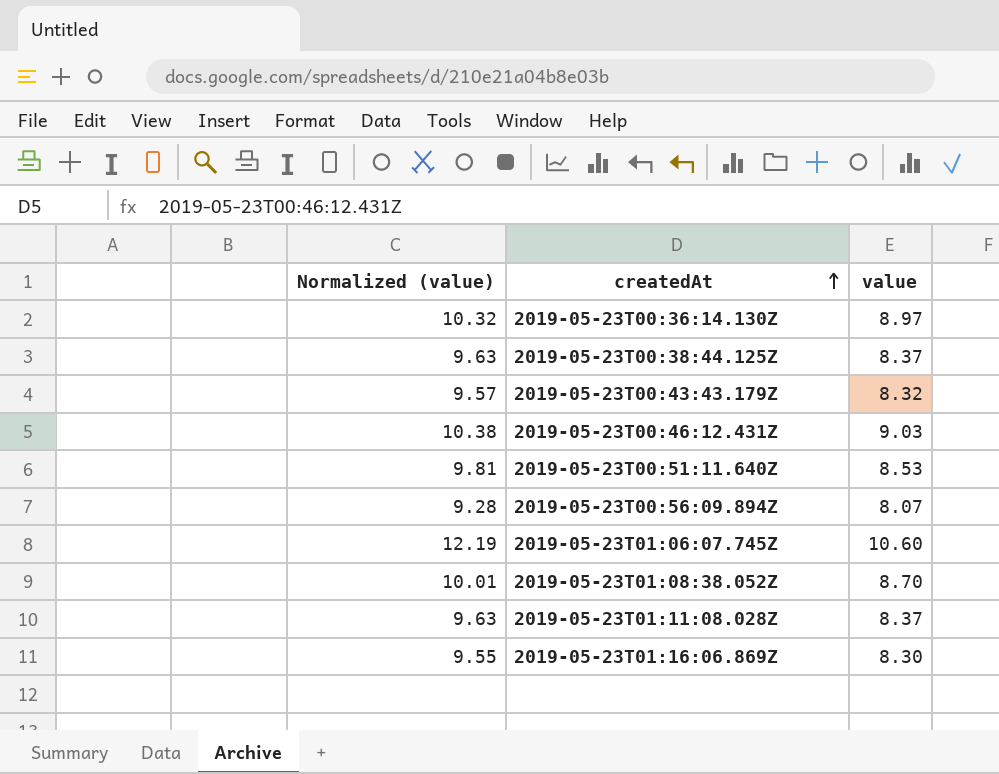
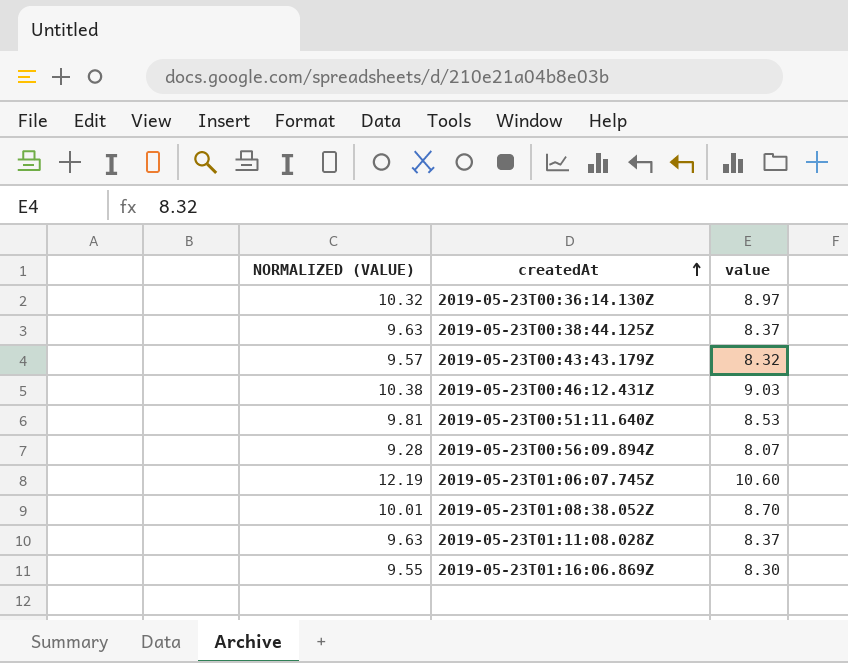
column name: Normalized (value) -> NORMALIZED (VALUE)

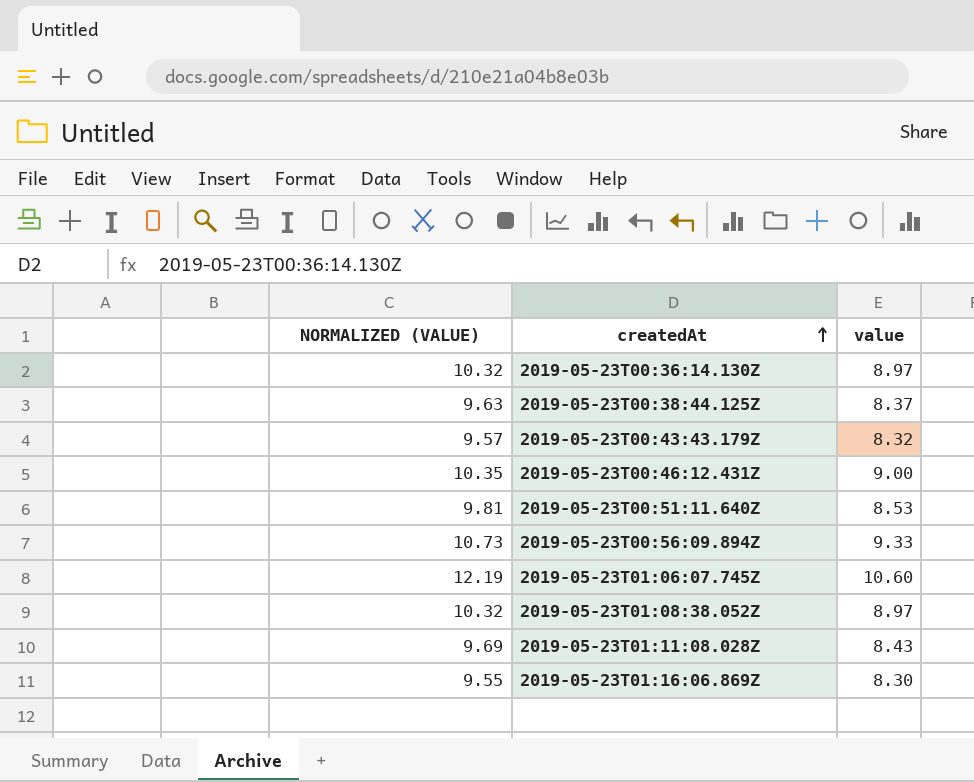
2019-05-23T00:46:12.431Z | NORMALIZED (VALUE): 10.38 -> 10.35
2019-05-23T00:46:12.431Z | value: 9.03 -> 9.00
2019-05-23T00:56:09.894Z | NORMALIZED (VALUE): 9.28 -> 10.73
2019-05-23T00:56:09.894Z | value: 8.07 -> 9.33
2019-05-23T01:08:38.052Z | NORMALIZED (VALUE): 10.01 -> 10.32
2019-05-23T01:08:38.052Z | value: 8.70 -> 8.97
2019-05-23T01:11:08.028Z | NORMALIZED (VALUE): 9.63 -> 9.69
2019-05-23T01:11:08.028Z | value: 8.37 -> 8.43

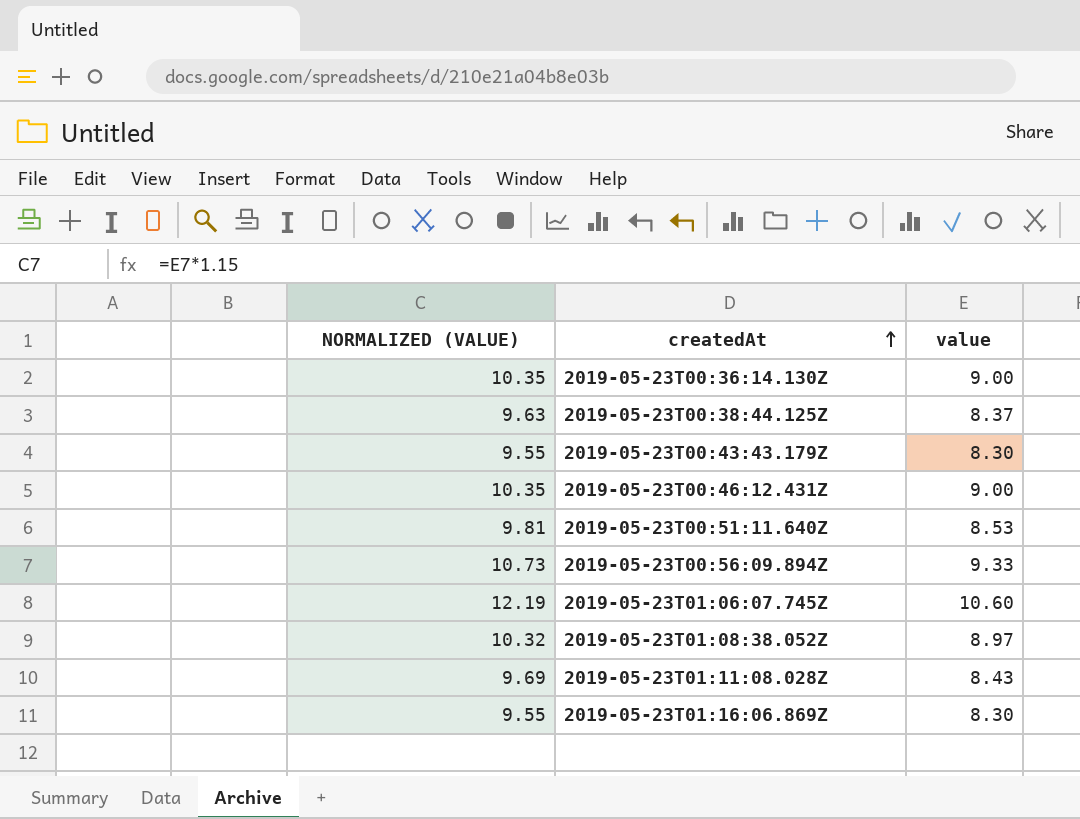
2019-05-23T00:36:14.130Z | NORMALIZED (VALUE): 10.32 -> 10.35
2019-05-23T00:36:14.130Z | value: 8.97 -> 9.00
2019-05-23T00:43:43.179Z | NORMALIZED (VALUE): 9.57 -> 9.55
2019-05-23T00:43:43.179Z | value: 8.32 -> 8.30

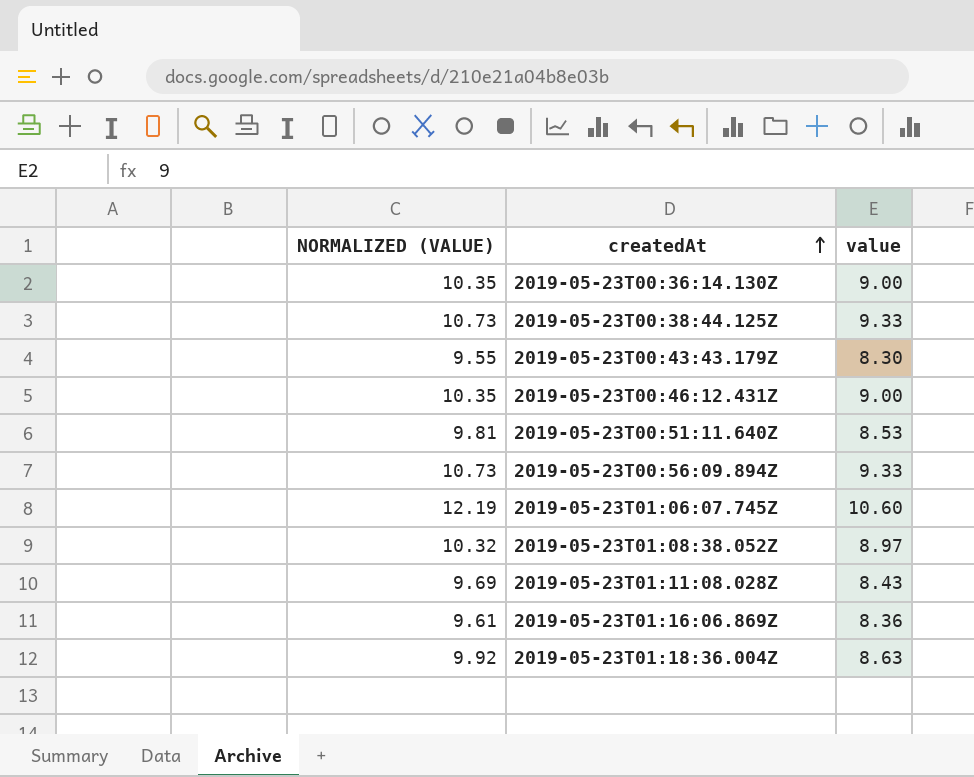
2019-05-23T00:38:44.125Z | NORMALIZED (VALUE): 9.63 -> 10.73
2019-05-23T00:38:44.125Z | value: 8.37 -> 9.33
2019-05-23T01:16:06.869Z | NORMALIZED (VALUE): 9.55 -> 9.61
2019-05-23T01:16:06.869Z | value: 8.30 -> 8.36
row 2019-05-23T01:18:36.004Z: none -> 9.92 | 8.63

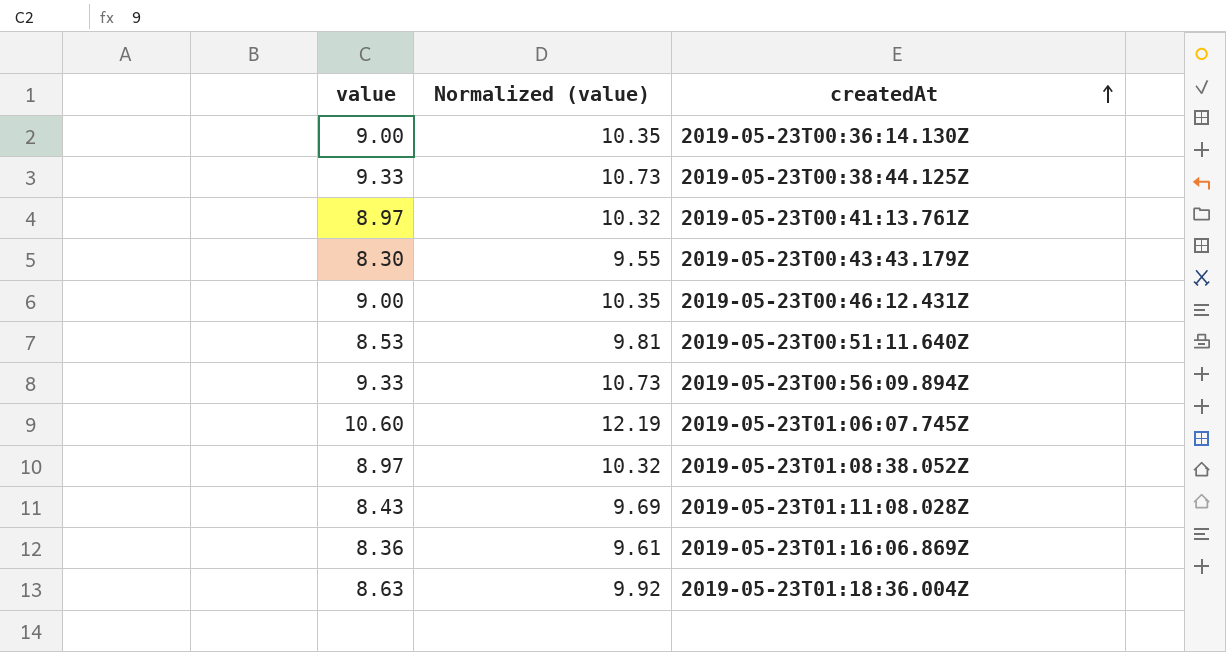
column value | position: 3 -> 1
column name: NORMALIZED (VALUE) -> Normalized (value)
row 2019-05-23T00:41:13.761Z: none -> 8.97 | 10.32

